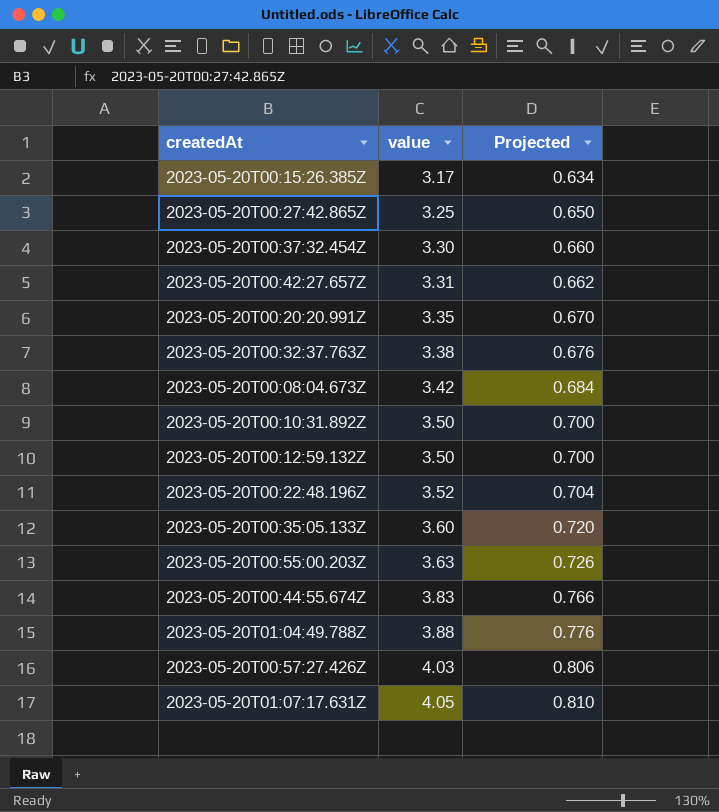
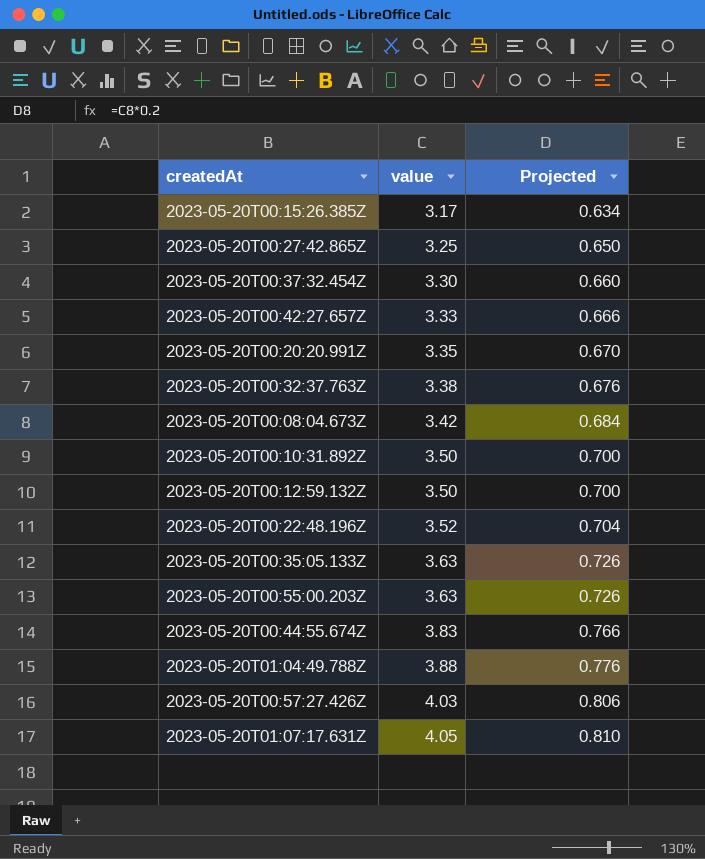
2023-05-20T00:42:27.657Z | value: 3.31 -> 3.33
2023-05-20T00:42:27.657Z | Projected: 0.662 -> 0.666
2023-05-20T00:35:05.133Z | value: 3.60 -> 3.63
2023-05-20T00:35:05.133Z | Projected: 0.720 -> 0.726

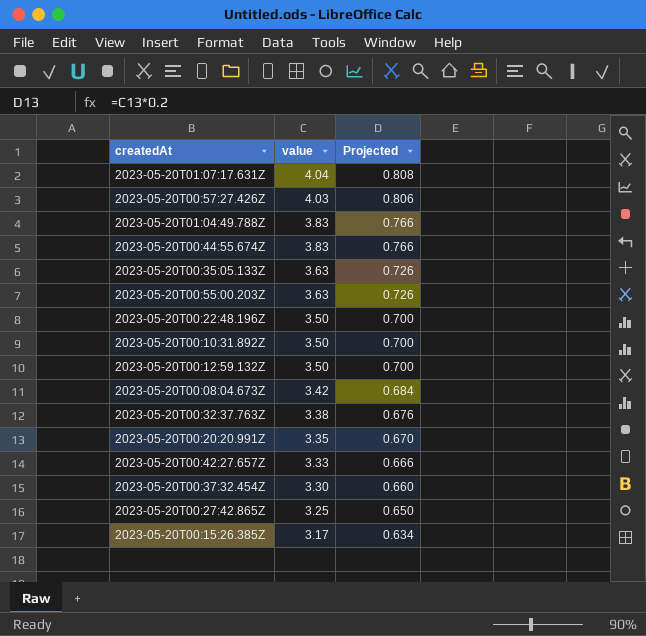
row order: value ascending -> value descending
2023-05-20T01:07:17.631Z | value: 4.05 -> 4.04
2023-05-20T01:07:17.631Z | Projected: 0.810 -> 0.808
2023-05-20T01:04:49.788Z | value: 3.88 -> 3.83
2023-05-20T01:04:49.788Z | Projected: 0.776 -> 0.766
2023-05-20T00:22:48.196Z | value: 3.52 -> 3.50
2023-05-20T00:22:48.196Z | Projected: 0.704 -> 0.700

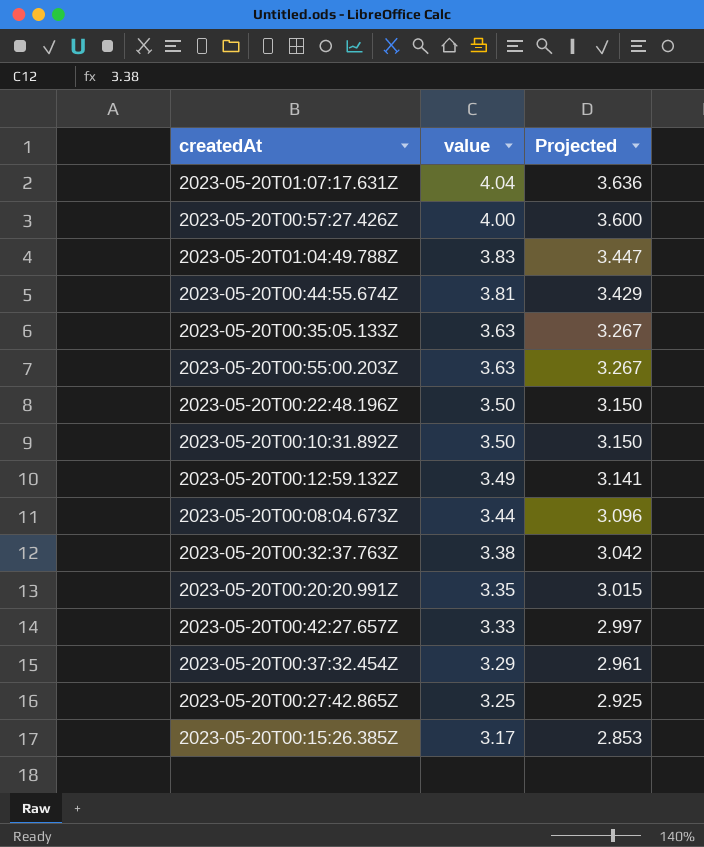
column Projected | formula: [value] * 0.2 -> [value] * 0.9
2023-05-20T00:57:27.426Z | value: 4.03 -> 4.00
2023-05-20T00:44:55.674Z | value: 3.83 -> 3.81
2023-05-20T00:12:59.132Z | value: 3.50 -> 3.49
2023-05-20T00:08:04.673Z | value: 3.42 -> 3.44
2023-05-20T00:37:32.454Z | value: 3.30 -> 3.29

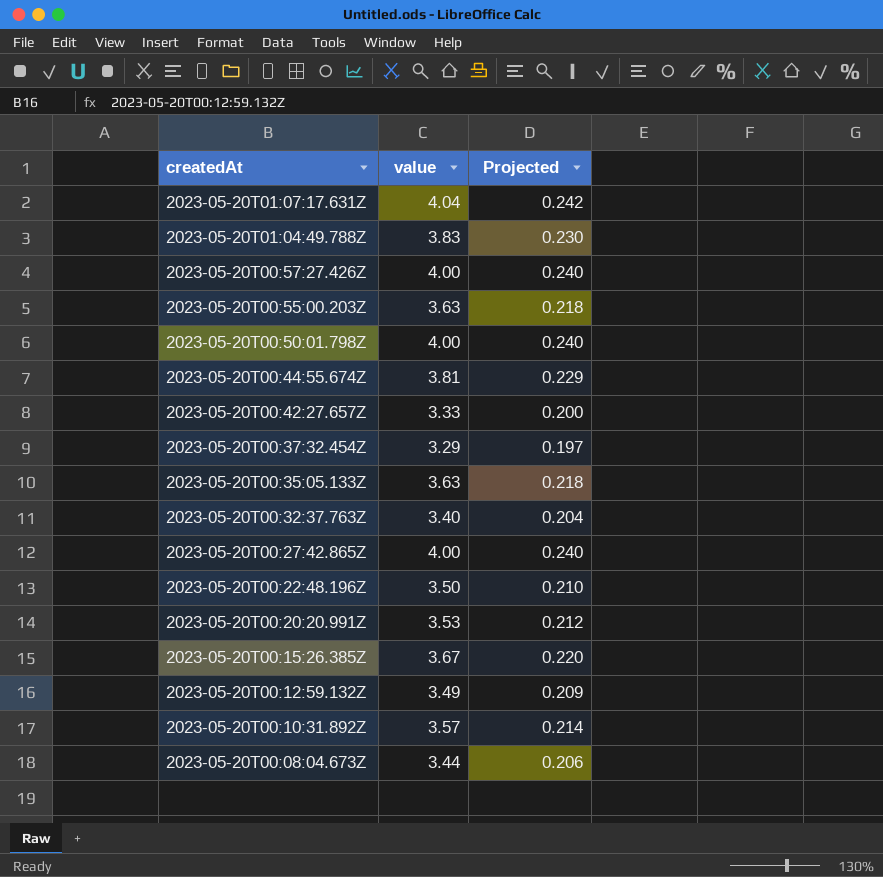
row order: value descending -> createdAt descending
column Projected | formula: [value] * 0.9 -> [value] * 0.06
row 2023-05-20T00:50:01.798Z: none -> 4.00 | 0.240
2023-05-20T00:32:37.763Z | value: 3.38 -> 3.40
2023-05-20T00:27:42.865Z | value: 3.25 -> 4.00
2023-05-20T00:20:20.991Z | value: 3.35 -> 3.53
2023-05-20T00:15:26.385Z | value: 3.17 -> 3.67
2023-05-20T00:10:31.892Z | value: 3.50 -> 3.57

